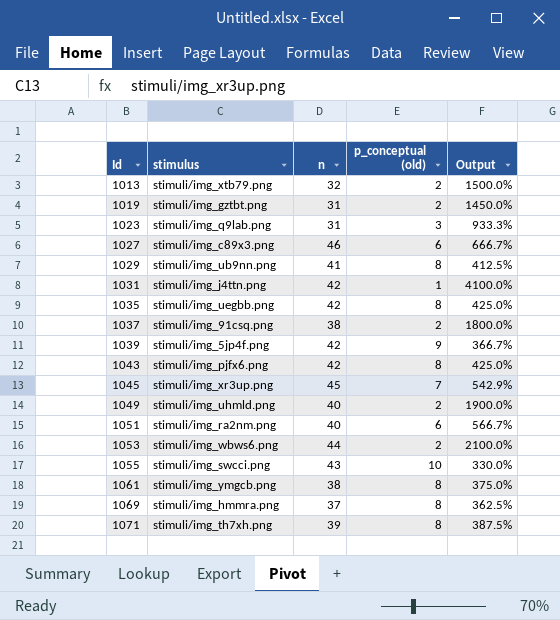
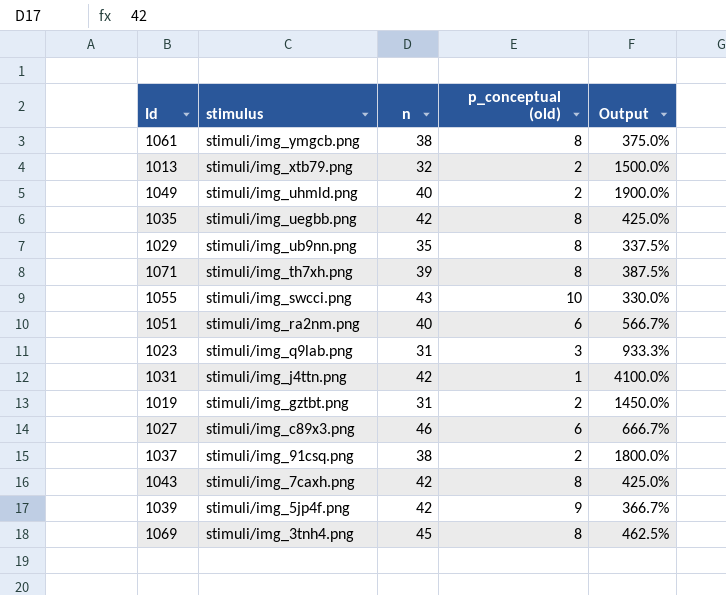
row order: Id ascending -> stimulus descending
row 1045: stimuli/img_xr3up.png | 45 | 7 | 542.9% -> none
row 1053: stimuli/img_wbws6.png | 44 | 2 | 2100.0% -> none
1029 | n: 41 -> 35
1029 | Output: 412.5% -> 337.5%
1043 | stimulus: stimuli/img_pjfx6.png -> stimuli/img_7caxh.png
1069 | stimulus: stimuli/img_hmmra.png -> stimuli/img_3tnh4.png
1069 | n: 37 -> 45
1069 | Output: 362.5% -> 462.5%

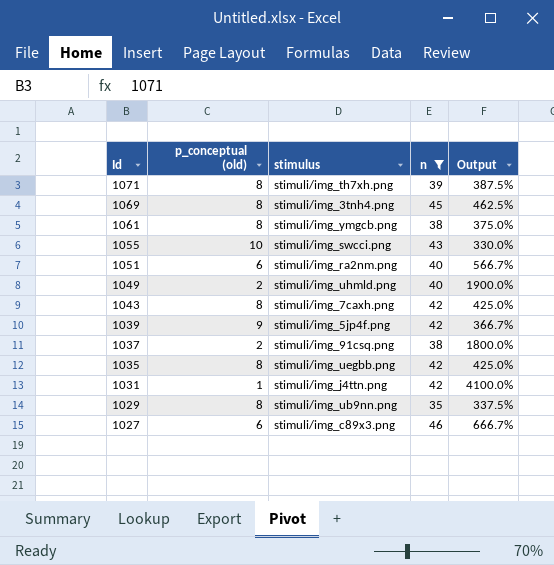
filter: none -> n >= 35
row order: stimulus descending -> Id descending
column p_conceptual (old) | position: 4 -> 2

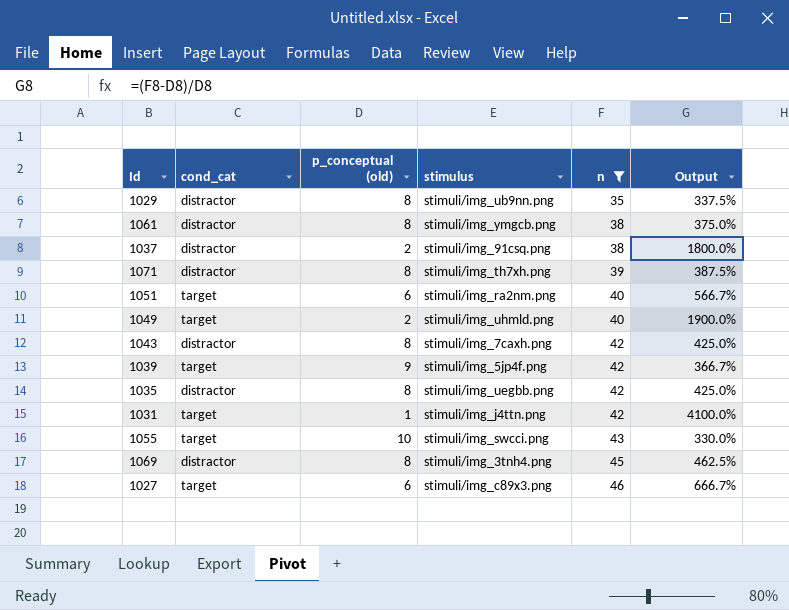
row order: Id descending -> n ascending
column cond_cat | position: none -> 2

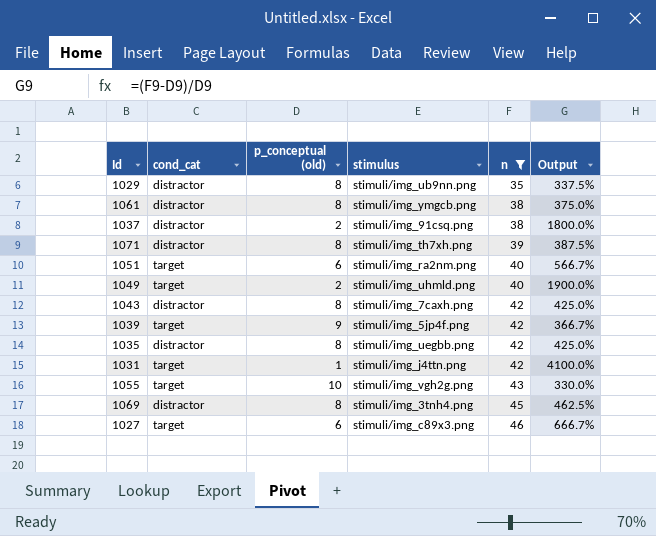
1055 | stimulus: stimuli/img_swcci.png -> stimuli/img_vgh2g.png

